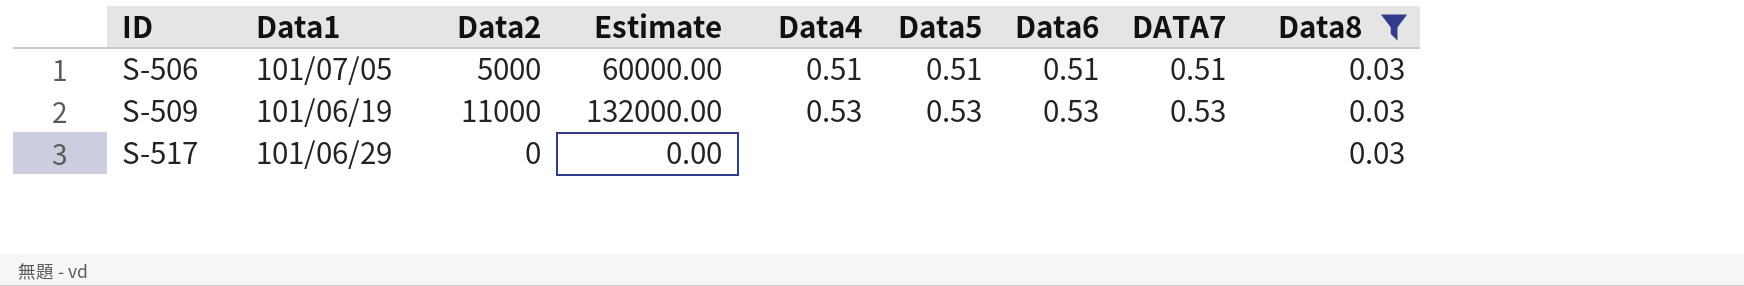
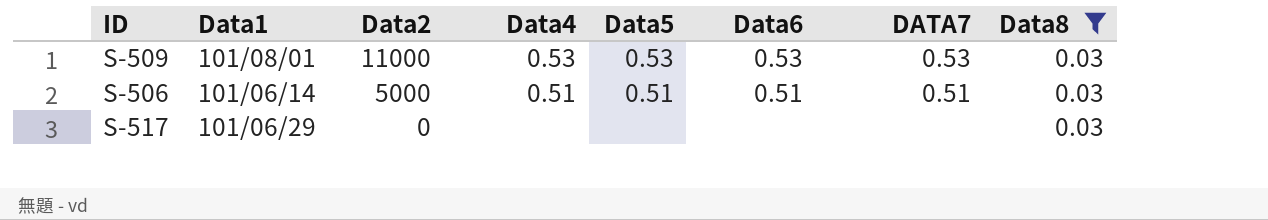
row order: ID ascending -> Data2 descending
column Estimate | formula: [Data2] * 12 -> none
S-509 | Data1: 101/06/19 -> 101/08/01
S-506 | Data1: 101/07/05 -> 101/06/14

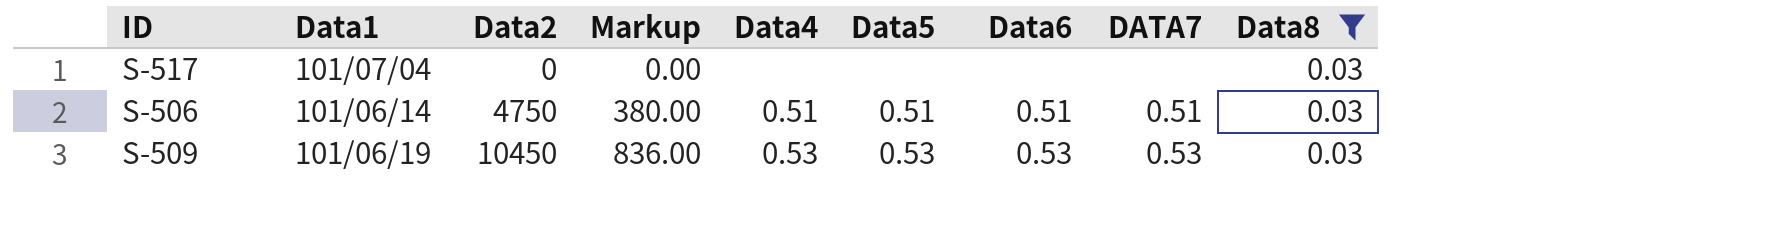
row order: Data2 descending -> Data2 ascending
column Markup | formula: none -> [Data2] * 0.08
S-517 | Data1: 101/06/29 -> 101/07/04
S-506 | Data2: 5000 -> 4750
S-509 | Data1: 101/08/01 -> 101/06/19
S-509 | Data2: 11000 -> 10450

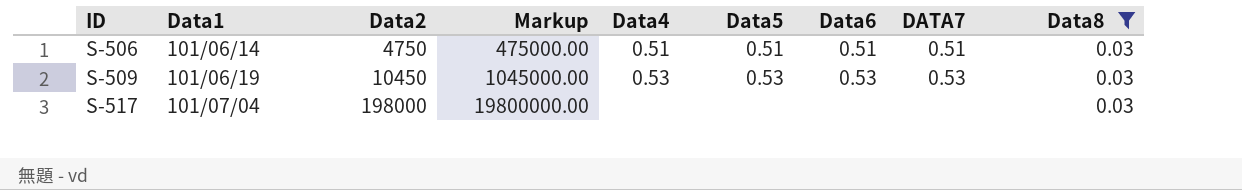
row order: Data2 ascending -> ID ascending
column Markup | formula: [Data2] * 0.08 -> [Data2] * 100
S-517 | Data2: 0 -> 198000

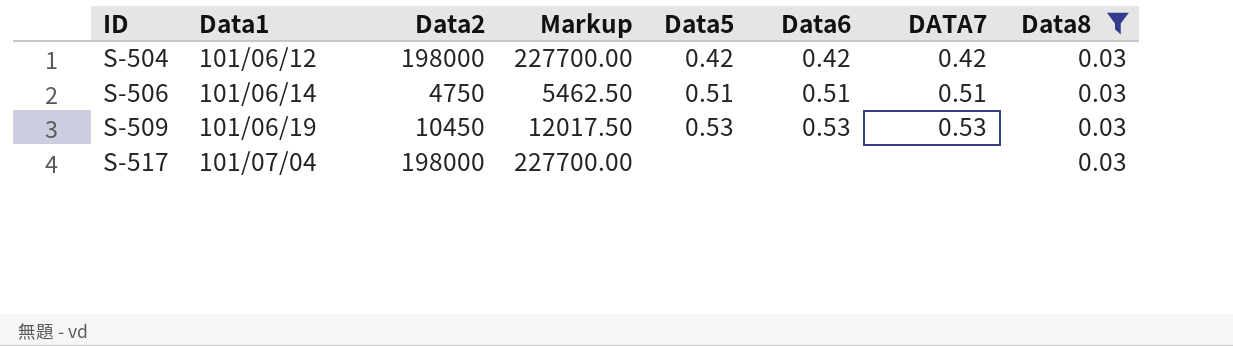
column Data4 | position: 5 -> none
column Markup | formula: [Data2] * 100 -> [Data2] * 1.15
row S-504: none -> 101/06/12 | 198000 | 227700.00 | 0.42 | 0.42 | 0.42 | 0.03

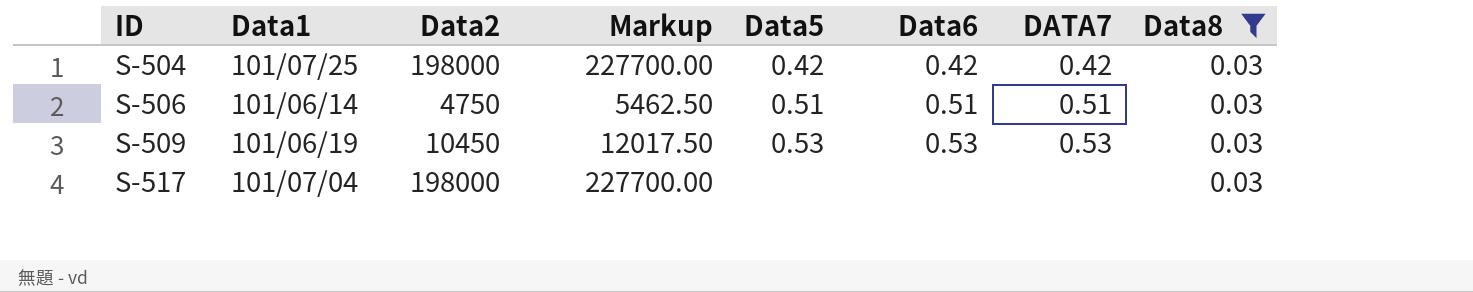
S-504 | Data1: 101/06/12 -> 101/07/25

